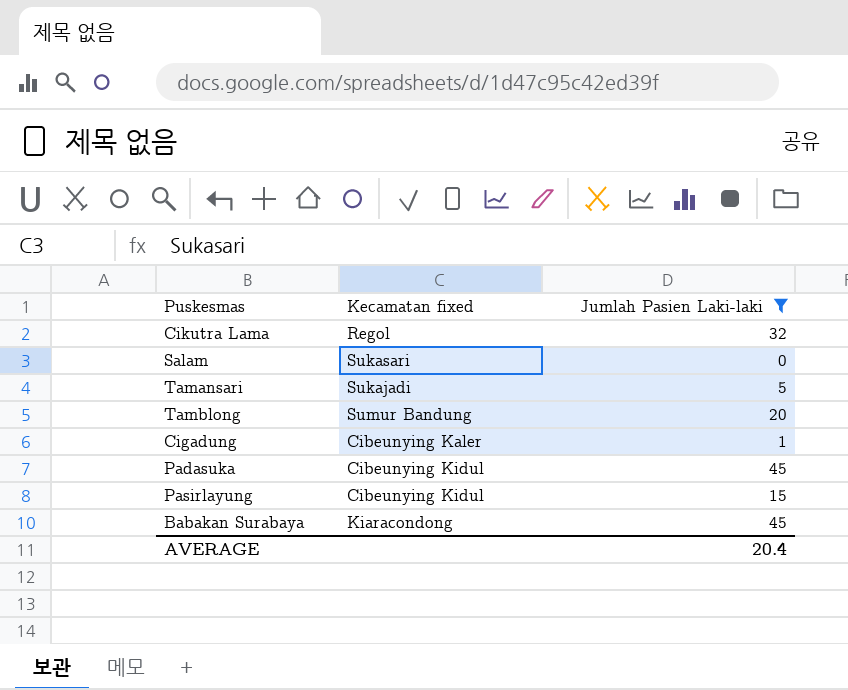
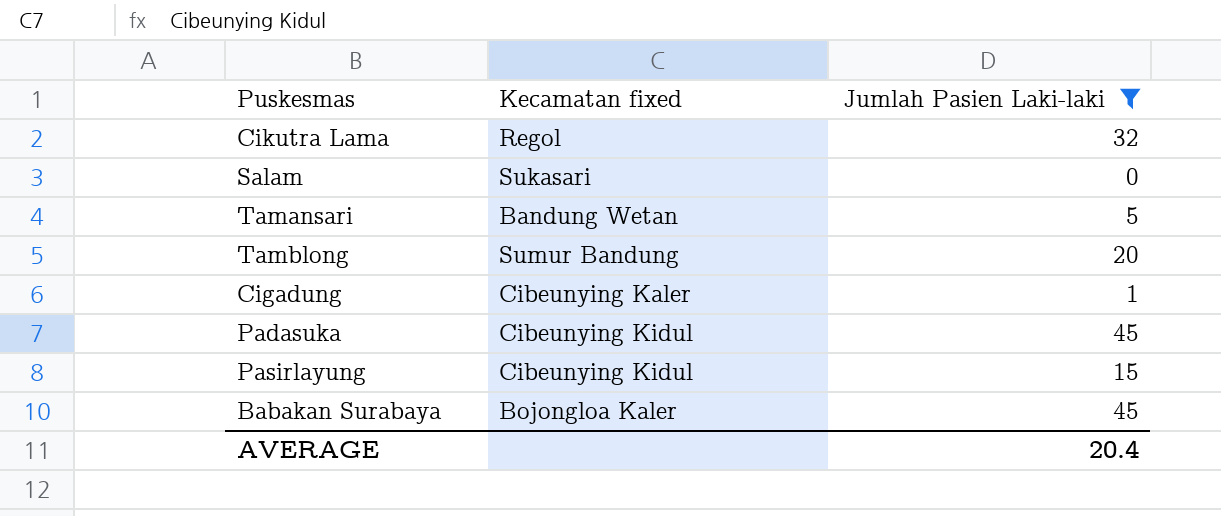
Tamansari | Kecamatan fixed: Sukajadi -> Bandung Wetan
Babakan Surabaya | Kecamatan fixed: Kiaracondong -> Bojongloa Kaler

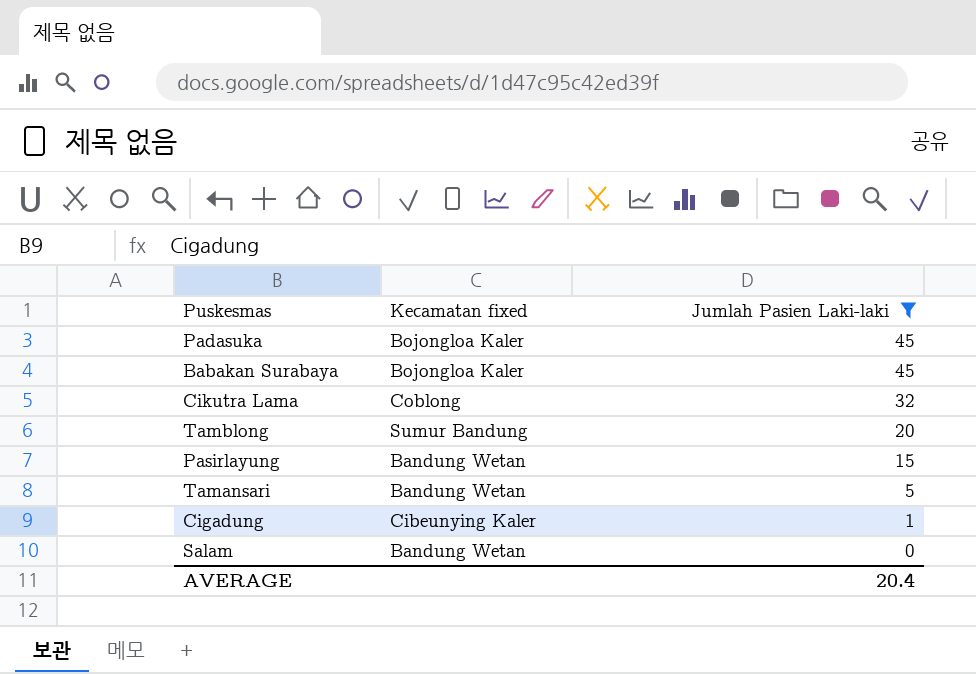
row order: none -> Jumlah Pasien Laki-laki descending
Padasuka | Kecamatan fixed: Cibeunying Kidul -> Bojongloa Kaler
Cikutra Lama | Kecamatan fixed: Regol -> Coblong
Pasirlayung | Kecamatan fixed: Cibeunying Kidul -> Bandung Wetan
Salam | Kecamatan fixed: Sukasari -> Bandung Wetan

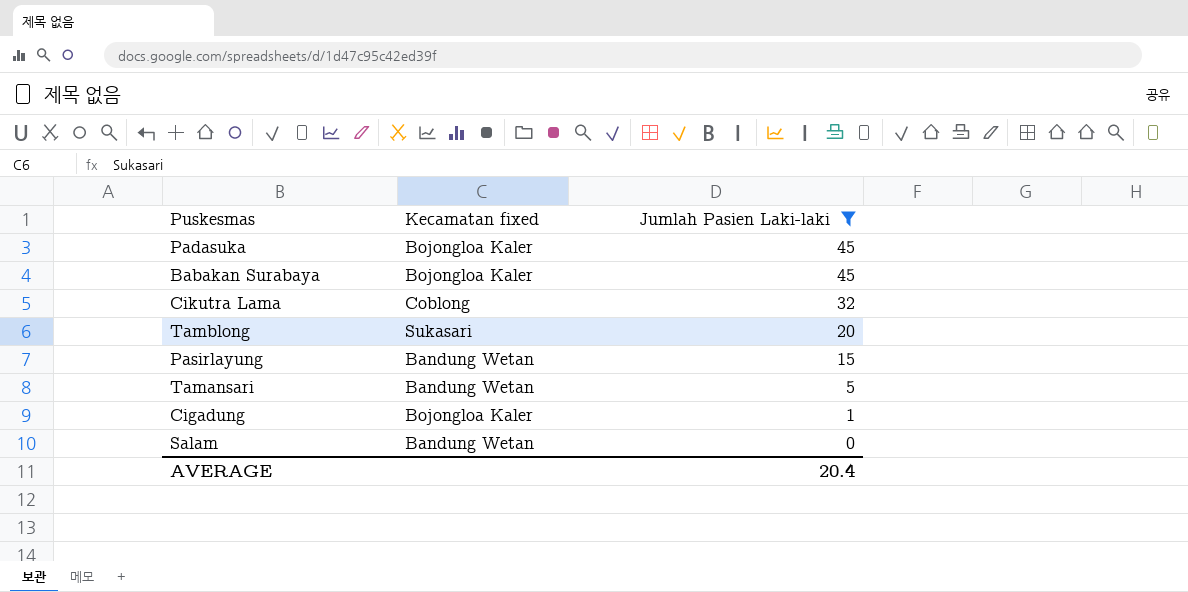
Tamblong | Kecamatan fixed: Sumur Bandung -> Sukasari
Cigadung | Kecamatan fixed: Cibeunying Kaler -> Bojongloa Kaler

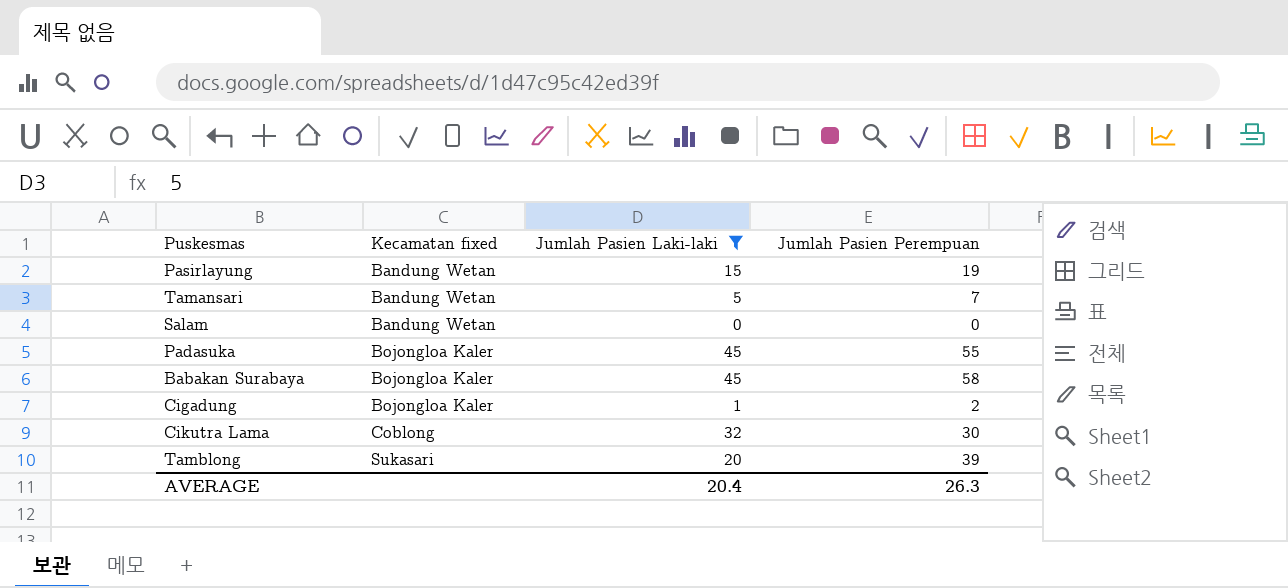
row order: Jumlah Pasien Laki-laki descending -> Kecamatan fixed ascending
column Jumlah Pasien Perempuan | position: none -> 4

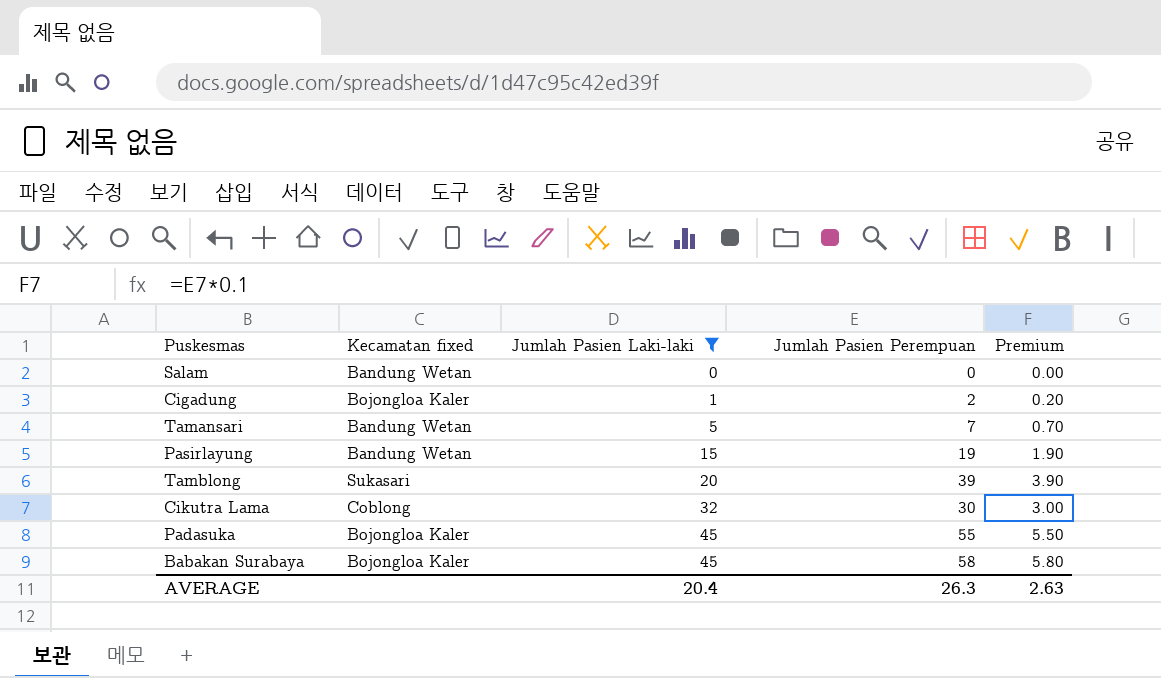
row order: Kecamatan fixed ascending -> Jumlah Pasien Laki-laki ascending
column Premium | formula: none -> [Jumlah Pasien Perempuan] * 0.1

